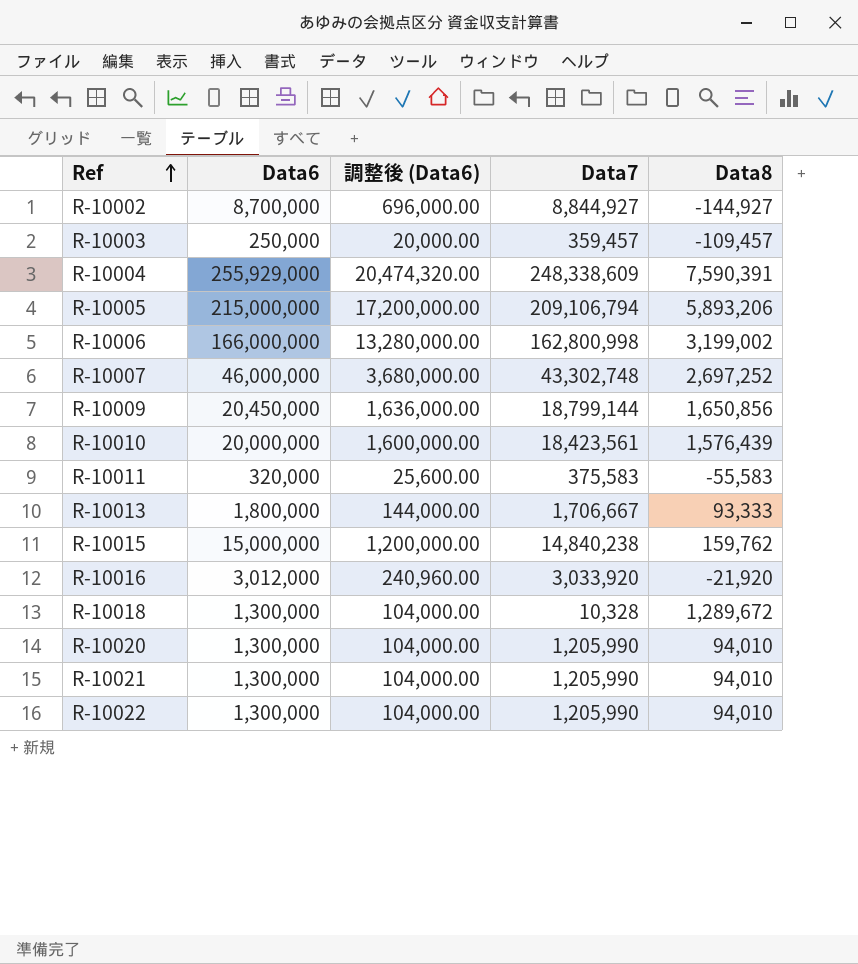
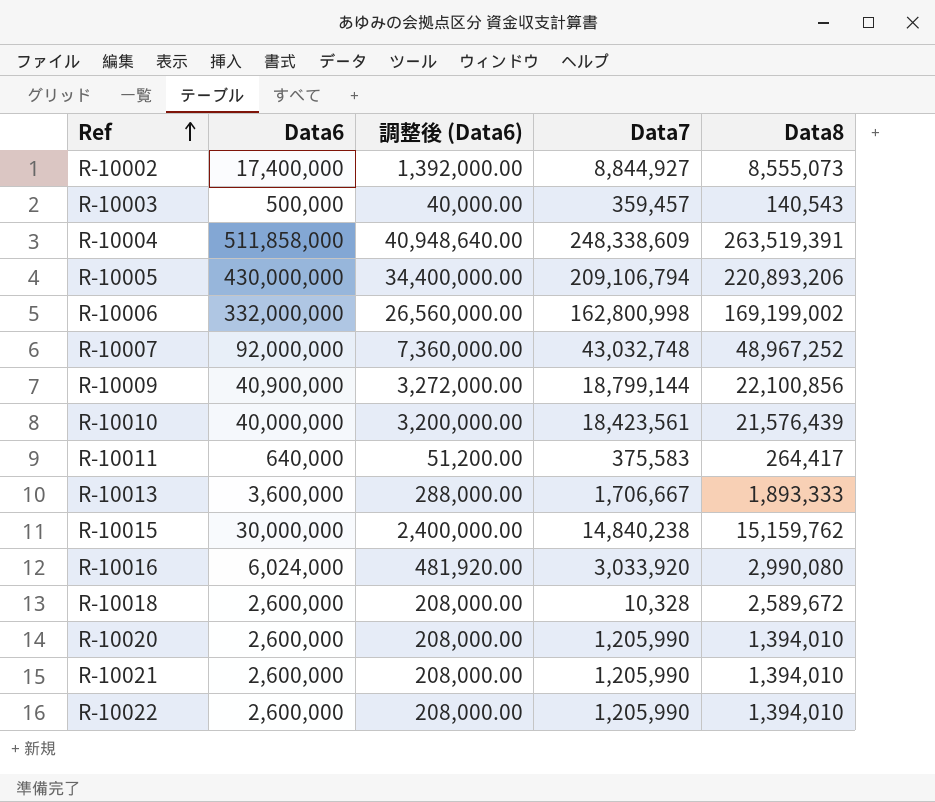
R-10002 | Data6: 8,700,000 -> 17,400,000
R-10002 | 調整後 (Data6): 696,000.00 -> 1,392,000.00
R-10002 | Data8: -144,927 -> 8,555,073
R-10003 | Data6: 250,000 -> 500,000
R-10003 | 調整後 (Data6): 20,000.00 -> 40,000.00
R-10003 | Data8: -109,457 -> 140,543
R-10004 | Data6: 255,929,000 -> 511,858,000
R-10004 | 調整後 (Data6): 20,474,320.00 -> 40,948,640.00
R-10004 | Data8: 7,590,391 -> 263,519,391
R-10005 | Data6: 215,000,000 -> 430,000,000
R-10005 | 調整後 (Data6): 17,200,000.00 -> 34,400,000.00
R-10005 | Data8: 5,893,206 -> 220,893,206
R-10006 | Data6: 166,000,000 -> 332,000,000
R-10006 | 調整後 (Data6): 13,280,000.00 -> 26,560,000.00
R-10006 | Data8: 3,199,002 -> 169,199,002
R-10007 | Data6: 46,000,000 -> 92,000,000
R-10007 | 調整後 (Data6): 3,680,000.00 -> 7,360,000.00
R-10007 | Data7: 43,302,748 -> 43,032,748
R-10007 | Data8: 2,697,252 -> 48,967,252
R-10009 | Data6: 20,450,000 -> 40,900,000
R-10009 | 調整後 (Data6): 1,636,000.00 -> 3,272,000.00
R-10009 | Data8: 1,650,856 -> 22,100,856
R-10010 | Data6: 20,000,000 -> 40,000,000
R-10010 | 調整後 (Data6): 1,600,000.00 -> 3,200,000.00
R-10010 | Data8: 1,576,439 -> 21,576,439
R-10011 | Data6: 320,000 -> 640,000
R-10011 | 調整後 (Data6): 25,600.00 -> 51,200.00
R-10011 | Data8: -55,583 -> 264,417
R-10013 | Data6: 1,800,000 -> 3,600,000
R-10013 | 調整後 (Data6): 144,000.00 -> 288,000.00
R-10013 | Data8: 93,333 -> 1,893,333
R-10015 | Data6: 15,000,000 -> 30,000,000
R-10015 | 調整後 (Data6): 1,200,000.00 -> 2,400,000.00
R-10015 | Data8: 159,762 -> 15,159,762
R-10016 | Data6: 3,012,000 -> 6,024,000
R-10016 | 調整後 (Data6): 240,960.00 -> 481,920.00
R-10016 | Data8: -21,920 -> 2,990,080
R-10018 | Data6: 1,300,000 -> 2,600,000
R-10018 | 調整後 (Data6): 104,000.00 -> 208,000.00
R-10018 | Data8: 1,289,672 -> 2,589,672
R-10020 | Data6: 1,300,000 -> 2,600,000
R-10020 | 調整後 (Data6): 104,000.00 -> 208,000.00
R-10020 | Data8: 94,010 -> 1,394,010
R-10021 | Data6: 1,300,000 -> 2,600,000
R-10021 | 調整後 (Data6): 104,000.00 -> 208,000.00
R-10021 | Data8: 94,010 -> 1,394,010
R-10022 | Data6: 1,300,000 -> 2,600,000
R-10022 | 調整後 (Data6): 104,000.00 -> 208,000.00
R-10022 | Data8: 94,010 -> 1,394,010

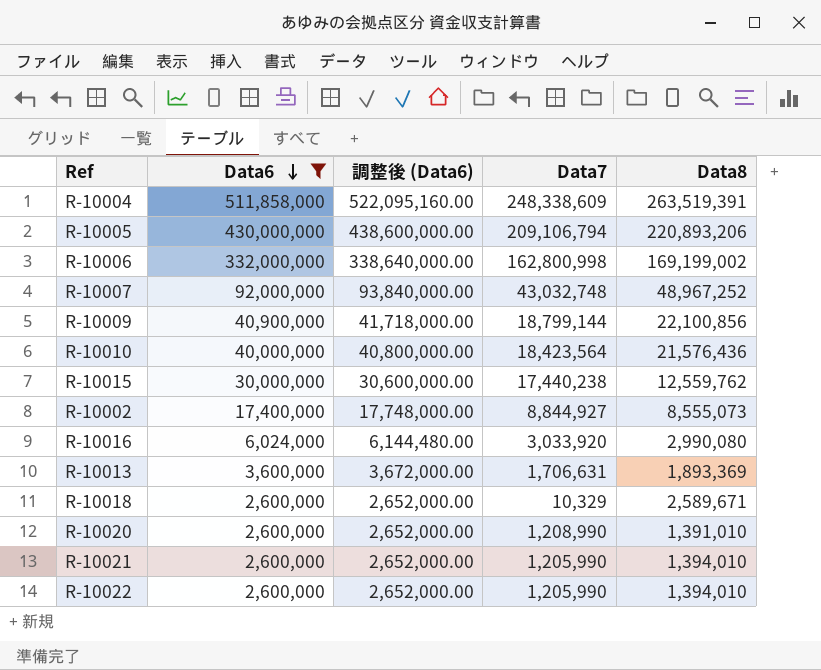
filter: none -> Data6 >= 2,600,000
row order: Ref ascending -> Data6 descending
column 調整後 (Data6) | formula: [Data6] * 0.08 -> [Data6] * 1.02
R-10010 | Data7: 18,423,561 -> 18,423,564
R-10010 | Data8: 21,576,439 -> 21,576,436
R-10015 | Data7: 14,840,238 -> 17,440,238
R-10015 | Data8: 15,159,762 -> 12,559,762
R-10013 | Data7: 1,706,667 -> 1,706,631
R-10013 | Data8: 1,893,333 -> 1,893,369
R-10018 | Data7: 10,328 -> 10,329
R-10018 | Data8: 2,589,672 -> 2,589,671
R-10020 | Data7: 1,205,990 -> 1,208,990
R-10020 | Data8: 1,394,010 -> 1,391,010

